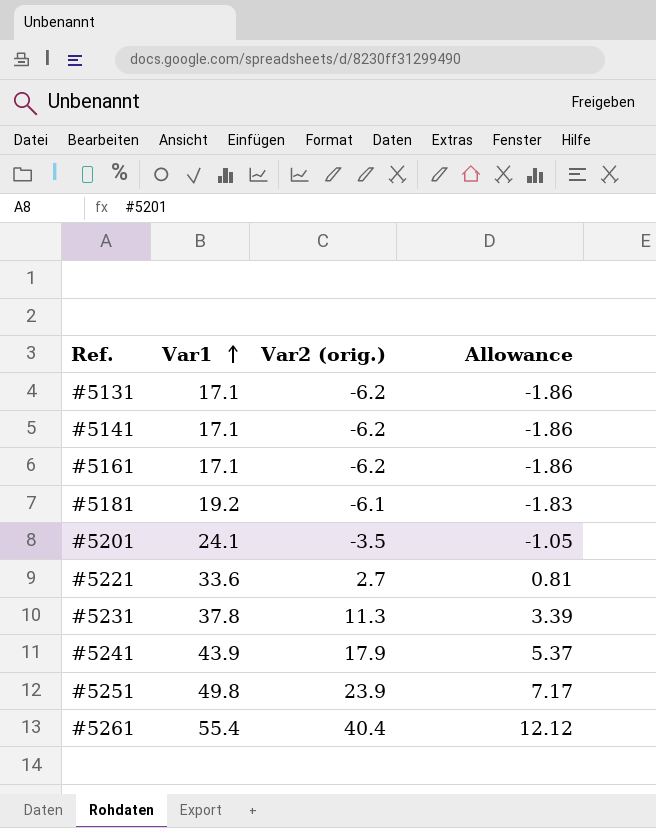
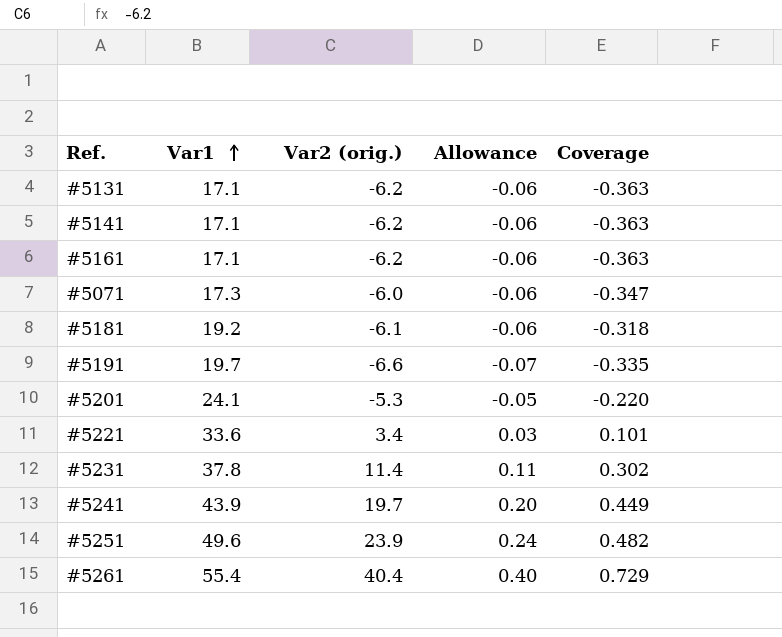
column Allowance | formula: [Var2 (orig.)] * 0.3 -> [Var2 (orig.)] * 0.01
column Coverage | formula: none -> [Var2 (orig.)] / [Var1]
row #5071: none -> 17.3 | -6.0 | -0.06 | -0.347
row #5191: none -> 19.7 | -6.6 | -0.07 | -0.335
#5201 | Var2 (orig.): -3.5 -> -5.3
#5221 | Var2 (orig.): 2.7 -> 3.4
#5231 | Var2 (orig.): 11.3 -> 11.4
#5241 | Var2 (orig.): 17.9 -> 19.7
#5251 | Var1: 49.8 -> 49.6

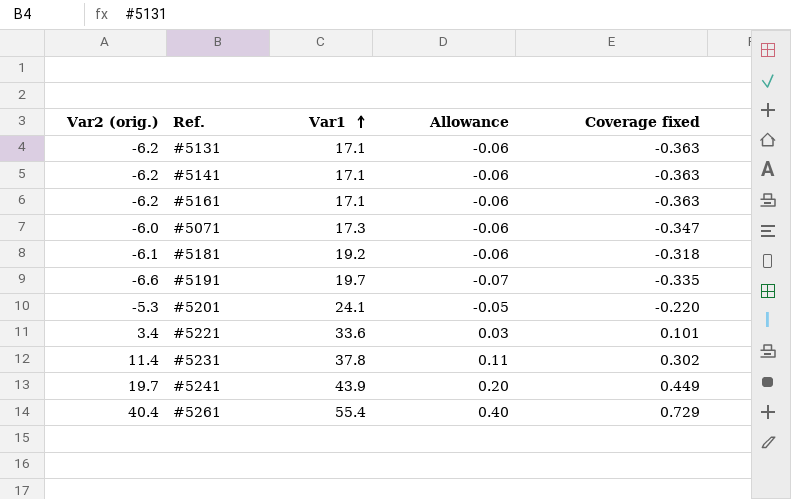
column Var2 (orig.) | position: 3 -> 1
column name: Coverage -> Coverage fixed
row #5251: 49.6 | 23.9 | 0.24 | 0.482 -> none

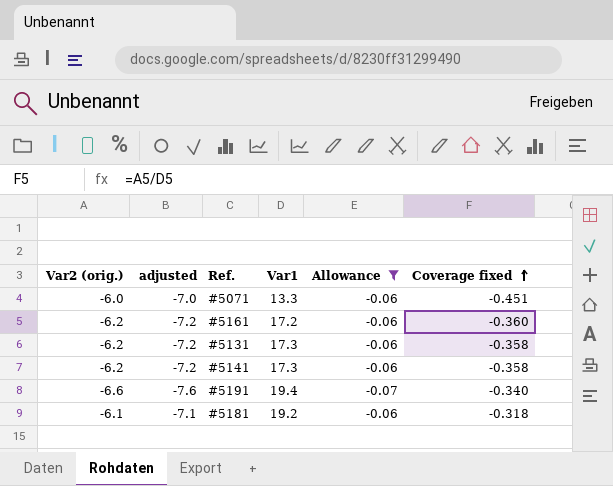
filter: none -> Allowance <= -0.06
row order: Var1 ascending -> Coverage fixed ascending
column adjusted | formula: none -> [Var2 (orig.)] - 1
#5071 | Var1: 17.3 -> 13.3
#5071 | Coverage fixed: -0.347 -> -0.451
#5161 | Var1: 17.1 -> 17.2
#5161 | Coverage fixed: -0.363 -> -0.360
#5131 | Var1: 17.1 -> 17.3
#5131 | Coverage fixed: -0.363 -> -0.358
#5141 | Var1: 17.1 -> 17.3
#5141 | Coverage fixed: -0.363 -> -0.358
#5191 | Var1: 19.7 -> 19.4
#5191 | Coverage fixed: -0.335 -> -0.340

